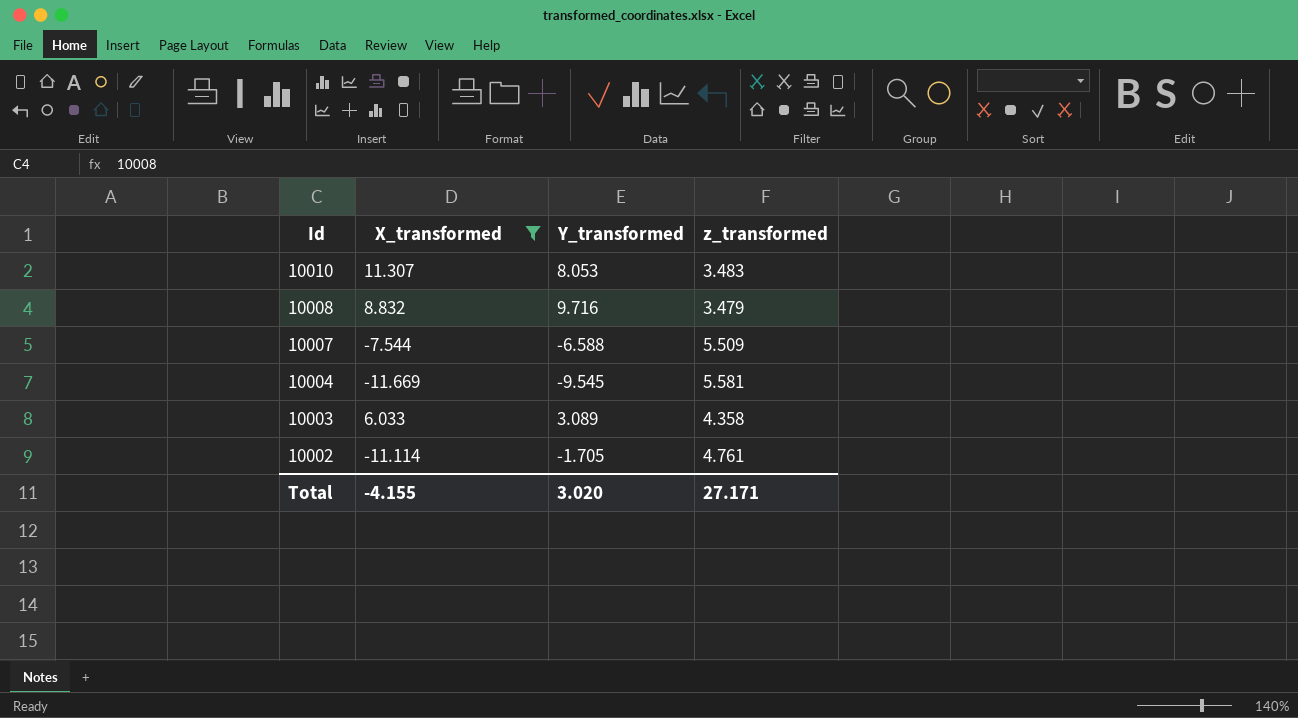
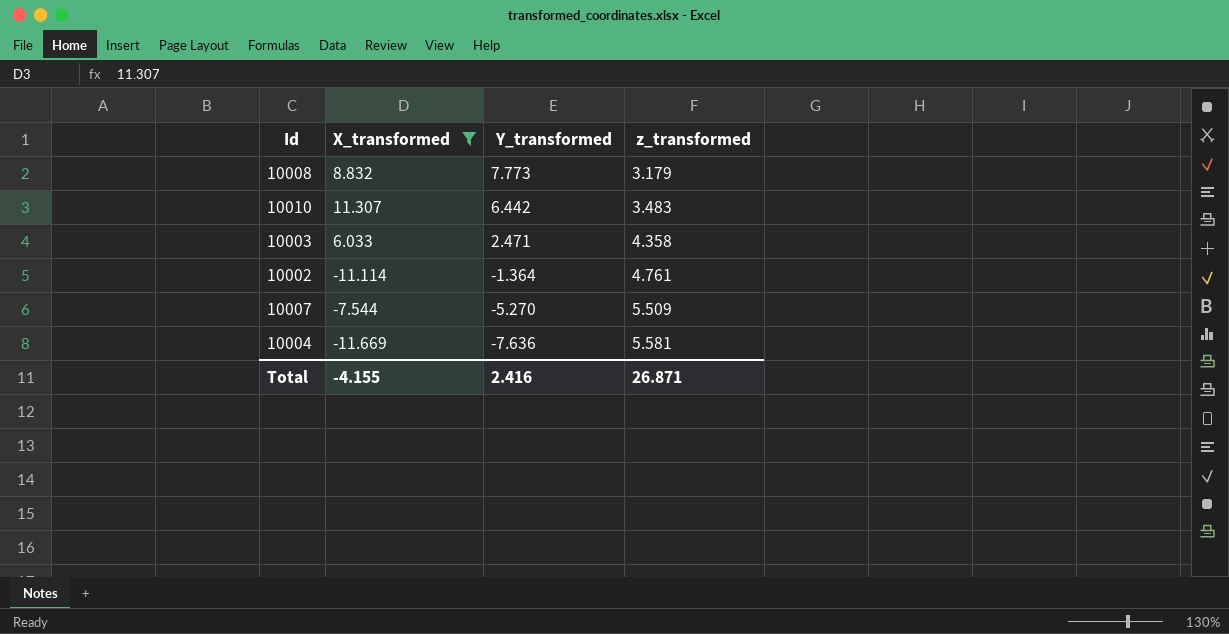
row order: Id descending -> Y_transformed descending
10008 | Y_transformed: 9.716 -> 7.773
10008 | z_transformed: 3.479 -> 3.179
10010 | Y_transformed: 8.053 -> 6.442
10003 | Y_transformed: 3.089 -> 2.471
10002 | Y_transformed: -1.705 -> -1.364
10007 | Y_transformed: -6.588 -> -5.270
10004 | Y_transformed: -9.545 -> -7.636
Total | Y_transformed: 3.020 -> 2.416
Total | z_transformed: 27.171 -> 26.871

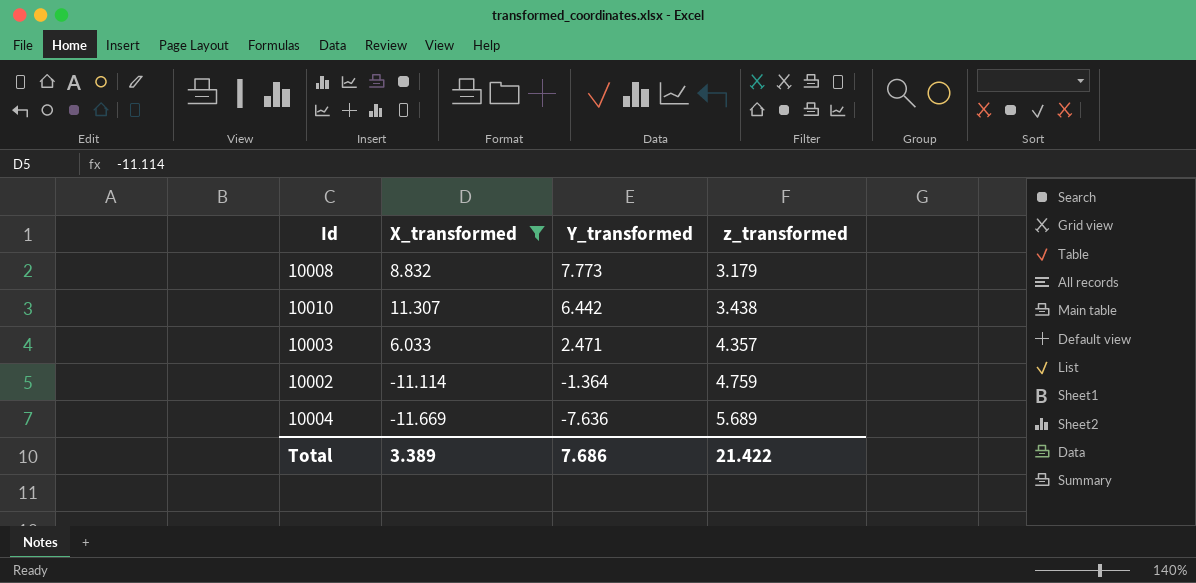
row 10007: -7.544 | -5.270 | 5.509 -> none
10010 | z_transformed: 3.483 -> 3.438
10003 | z_transformed: 4.358 -> 4.357
10002 | z_transformed: 4.761 -> 4.759
10004 | z_transformed: 5.581 -> 5.689
Total | X_transformed: -4.155 -> 3.389
Total | Y_transformed: 2.416 -> 7.686
Total | z_transformed: 26.871 -> 21.422

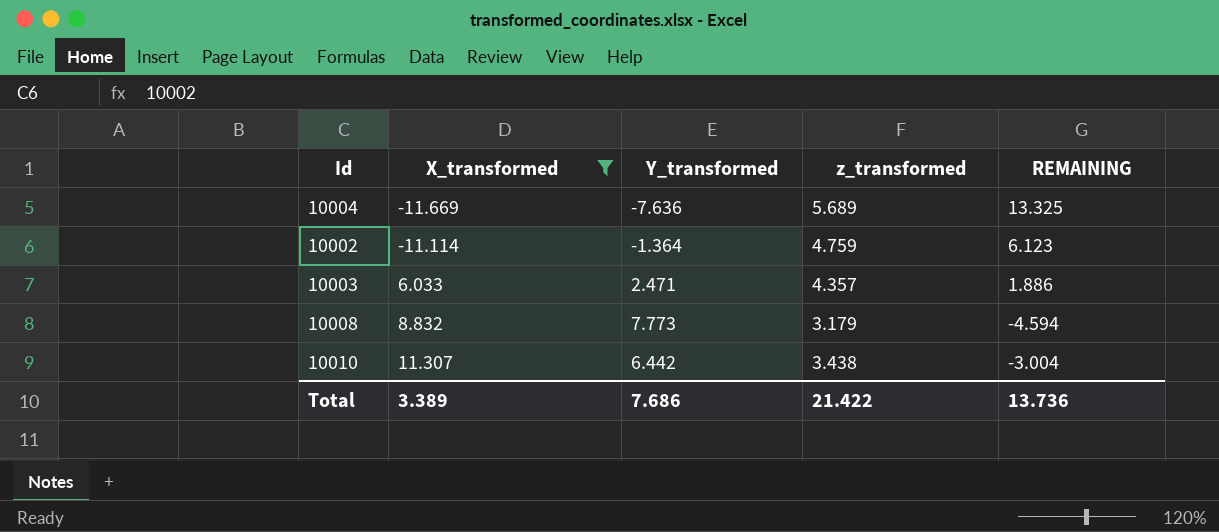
row order: Y_transformed descending -> X_transformed ascending
column REMAINING | formula: none -> [z_transformed] - [Y_transformed]

